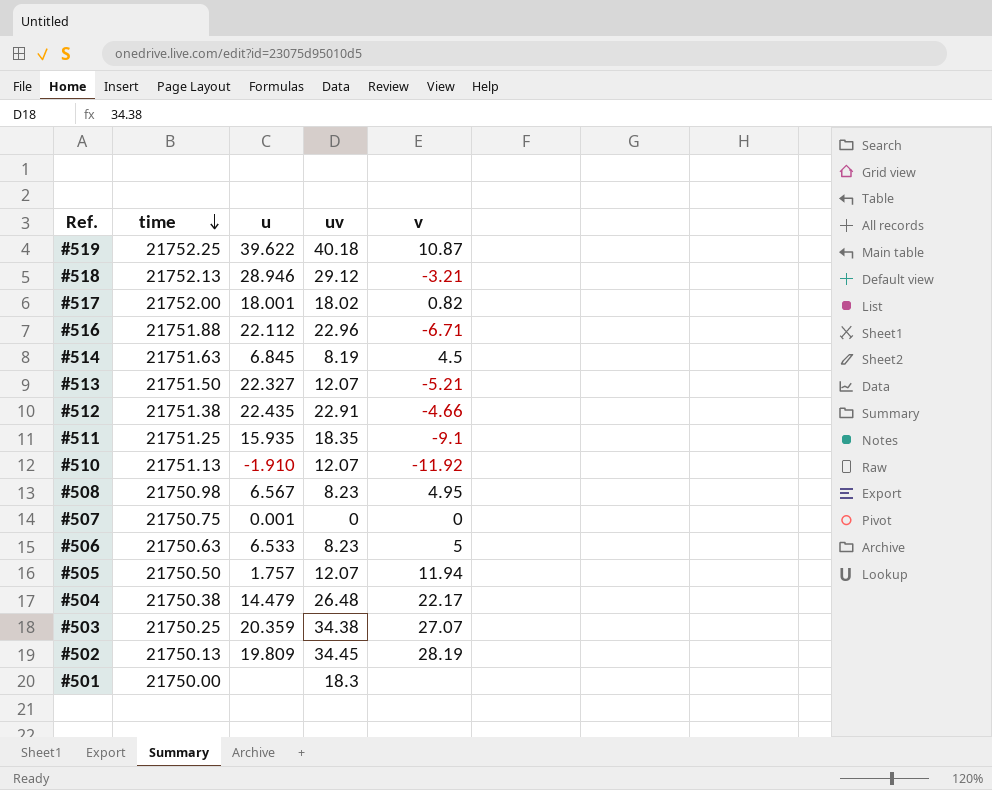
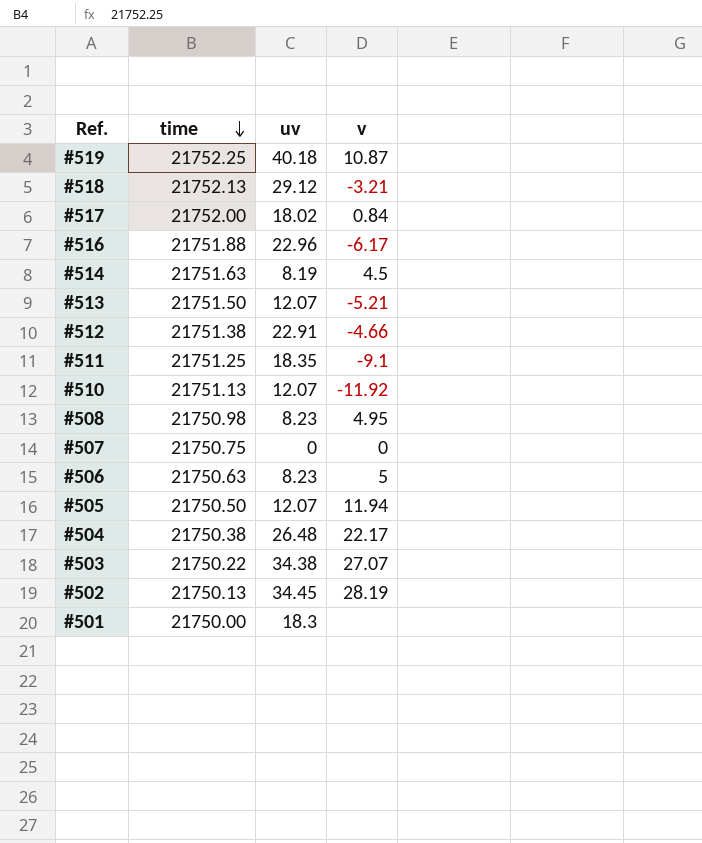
column u | position: 3 -> none
#517 | v: 0.82 -> 0.84
#516 | v: -6.71 -> -6.17
#503 | time: 21750.25 -> 21750.22

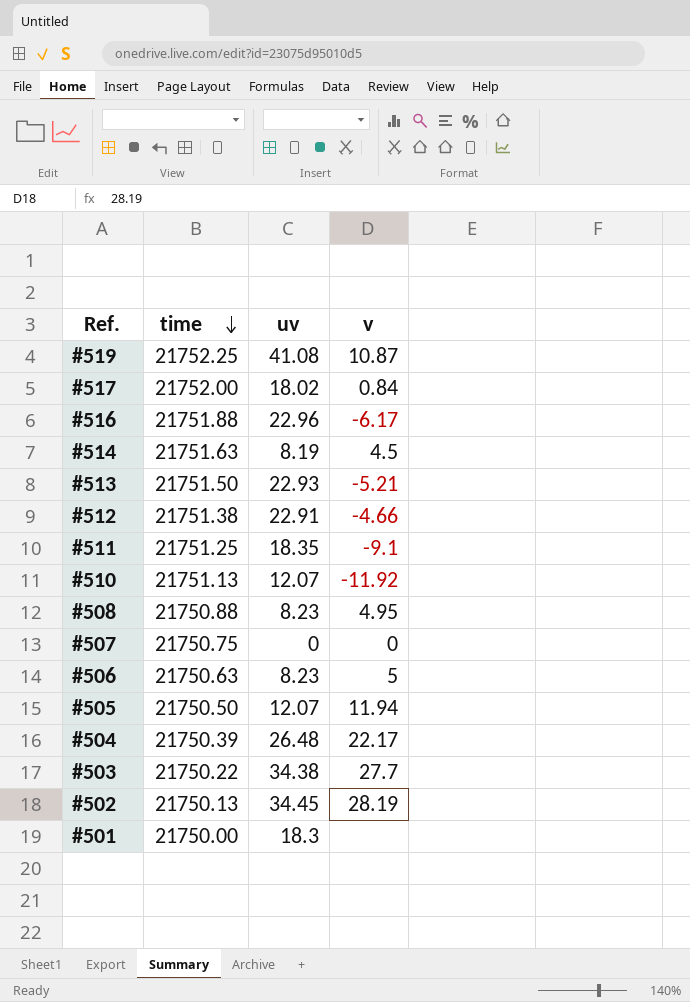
row #518: 21752.13 | 29.12 | -3.21 -> none
#519 | uv: 40.18 -> 41.08
#513 | uv: 12.07 -> 22.93
#508 | time: 21750.98 -> 21750.88
#504 | time: 21750.38 -> 21750.39
#503 | v: 27.07 -> 27.7

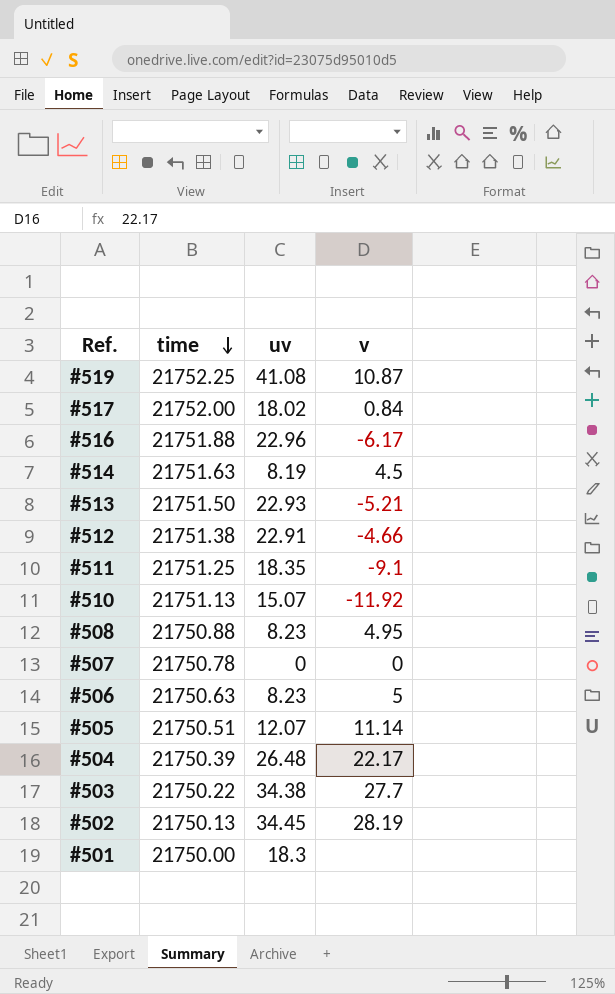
#510 | uv: 12.07 -> 15.07
#507 | time: 21750.75 -> 21750.78
#505 | time: 21750.50 -> 21750.51
#505 | v: 11.94 -> 11.14

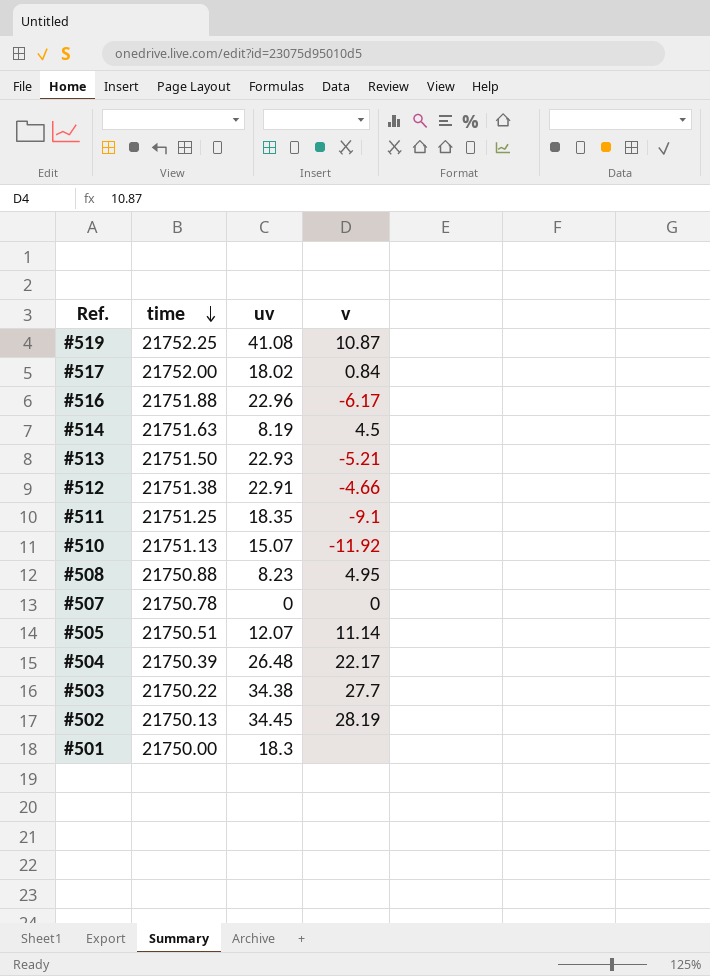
row #506: 21750.63 | 8.23 | 5 -> none

